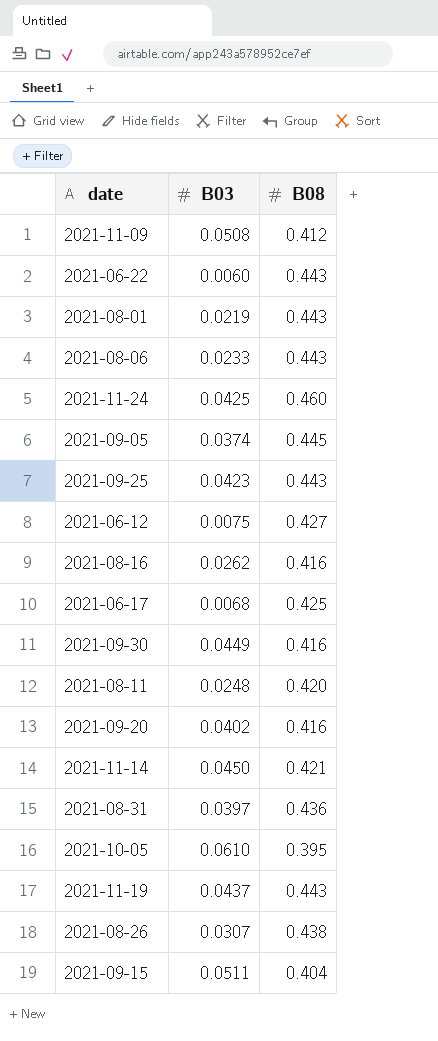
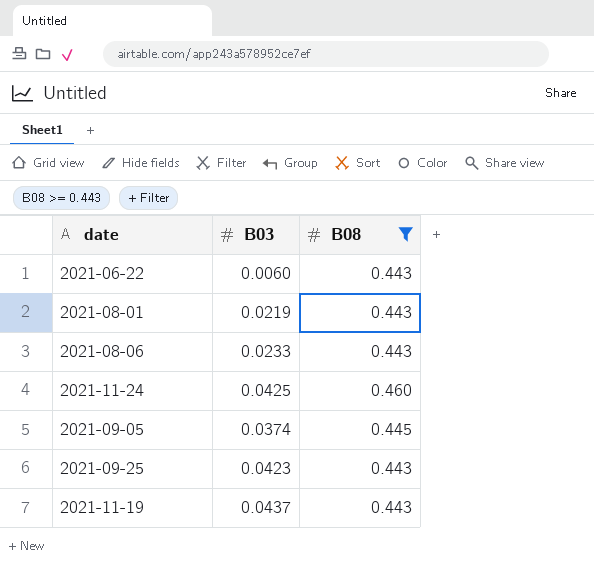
filter: none -> B08 >= 0.443

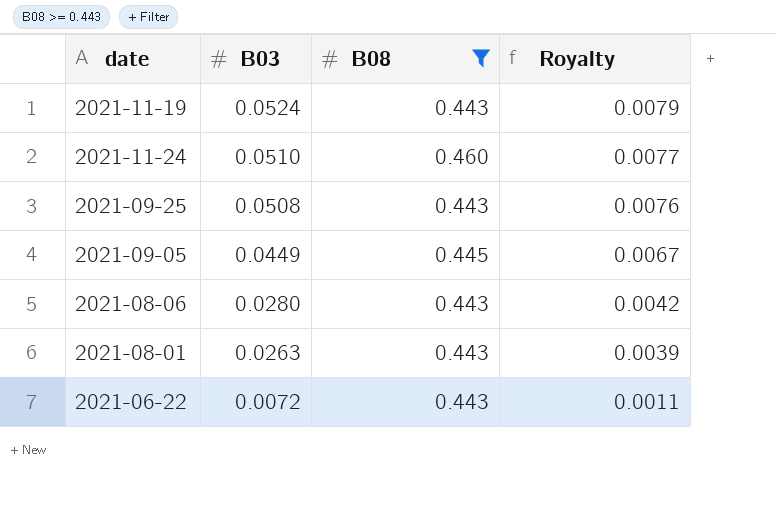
row order: none -> B03 descending
column Royalty | formula: none -> [B03] * 0.15
2021-11-19 | B03: 0.0437 -> 0.0524
2021-11-24 | B03: 0.0425 -> 0.0510
2021-09-25 | B03: 0.0423 -> 0.0508
2021-09-05 | B03: 0.0374 -> 0.0449
2021-08-06 | B03: 0.0233 -> 0.0280
2021-08-01 | B03: 0.0219 -> 0.0263
2021-06-22 | B03: 0.0060 -> 0.0072

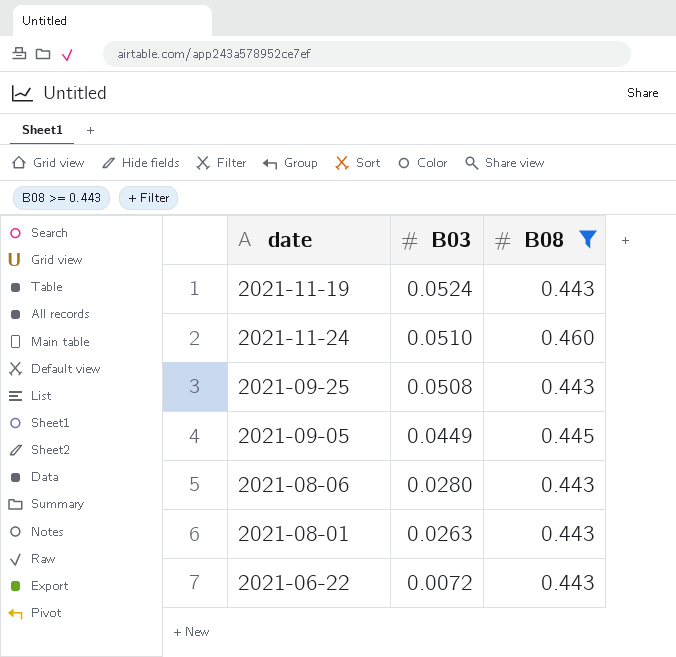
column Royalty | formula: [B03] * 0.15 -> none

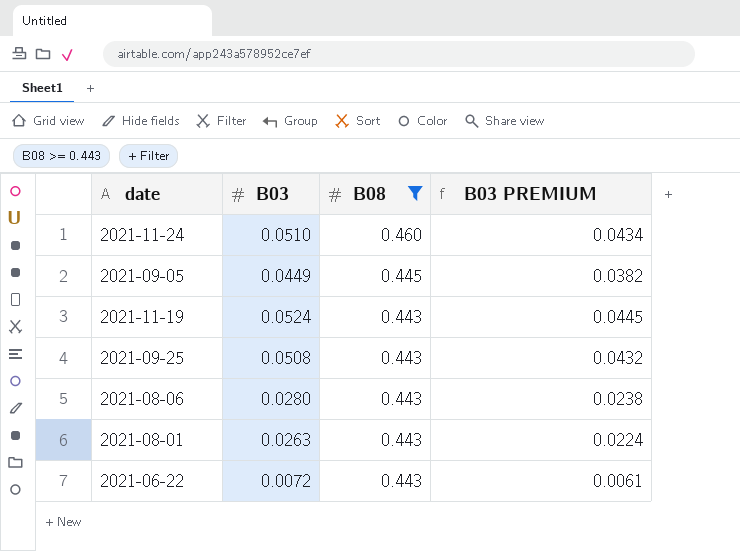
row order: B03 descending -> B08 descending
column B03 PREMIUM | formula: none -> [B03] * 0.85

